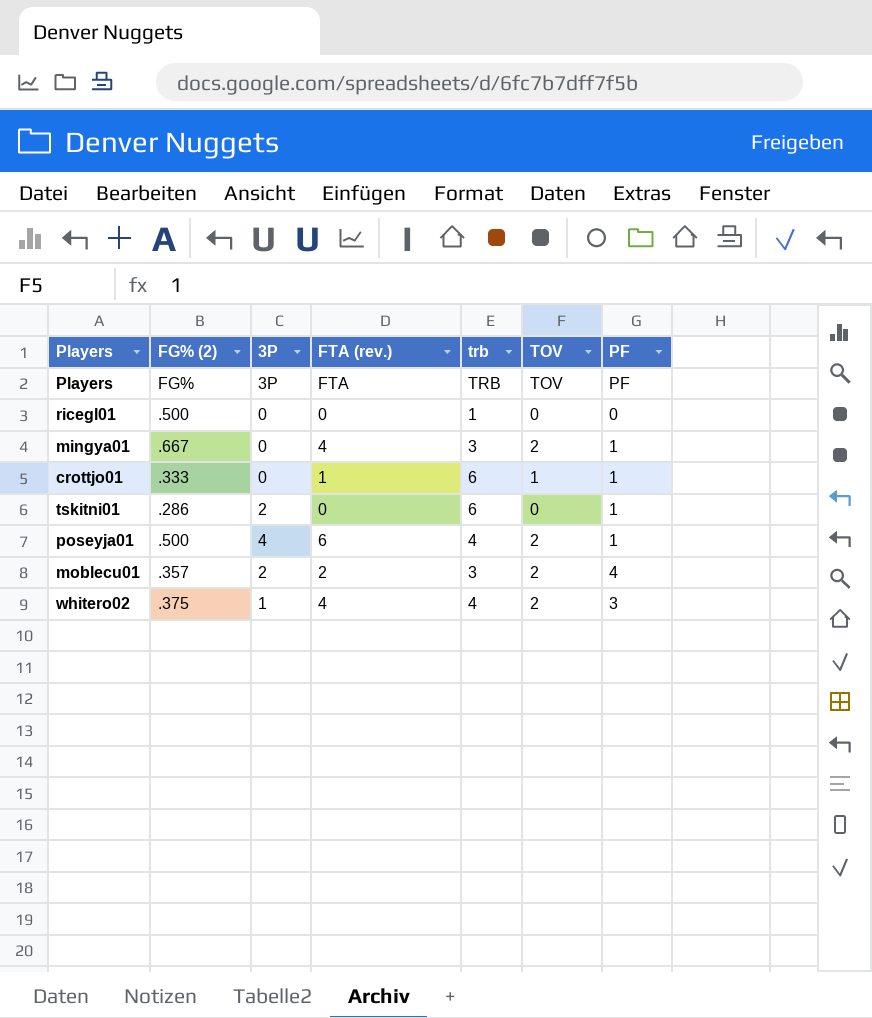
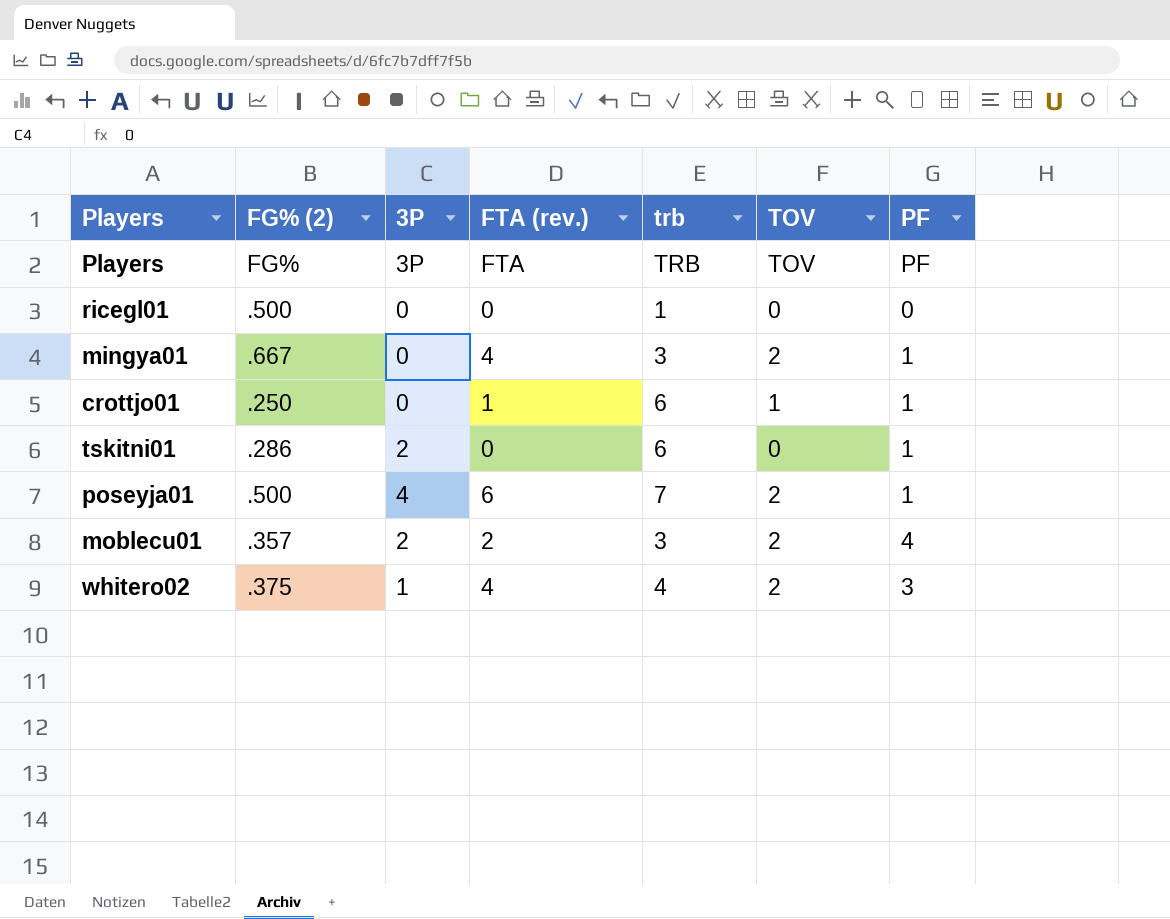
crottjo01 | FG% (2): .333 -> .250
poseyja01 | trb: 4 -> 7

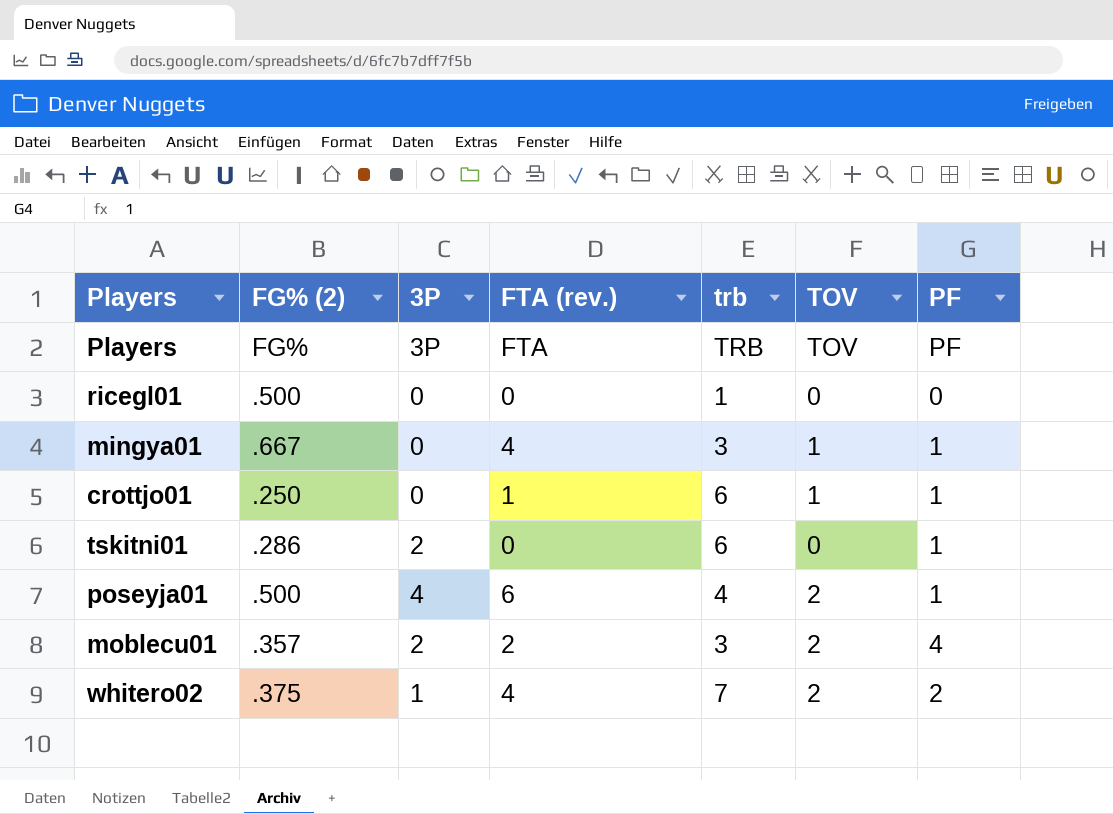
mingya01 | TOV: 2 -> 1
poseyja01 | trb: 7 -> 4
whitero02 | trb: 4 -> 7
whitero02 | PF: 3 -> 2

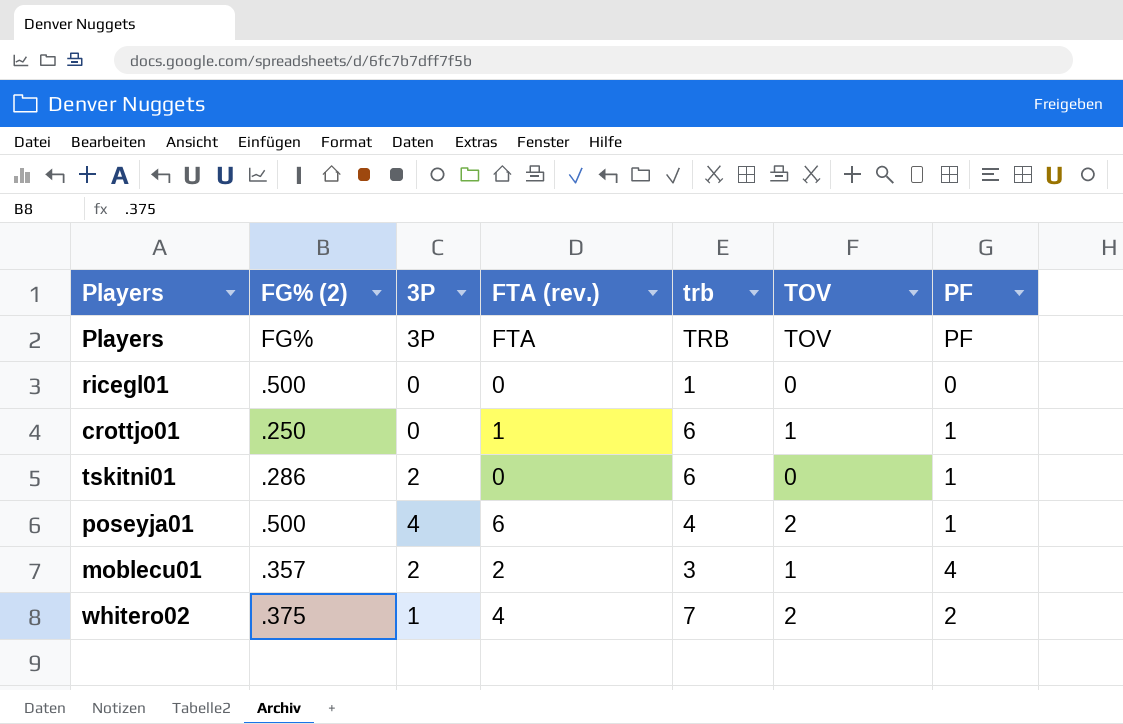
row mingya01: .667 | 0 | 4 | 3 | 1 | 1 -> none
moblecu01 | TOV: 2 -> 1

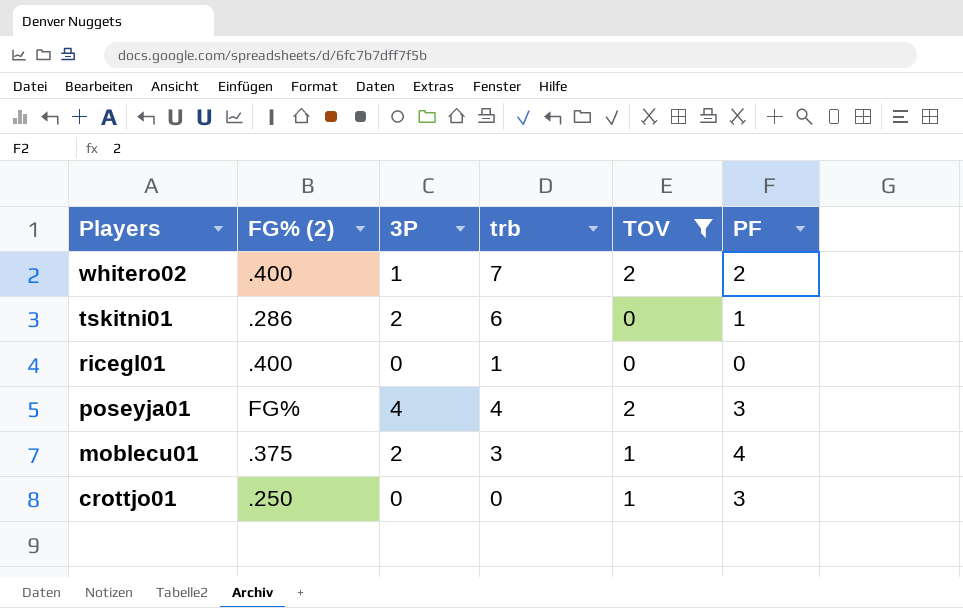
filter: none -> TOV != TOV
row order: none -> Players descending
column FTA (rev.) | position: 4 -> none
whitero02 | FG% (2): .375 -> .400
ricegl01 | FG% (2): .500 -> .400
poseyja01 | FG% (2): .500 -> FG%
poseyja01 | PF: 1 -> 3
moblecu01 | FG% (2): .357 -> .375
crottjo01 | trb: 6 -> 0
crottjo01 | PF: 1 -> 3

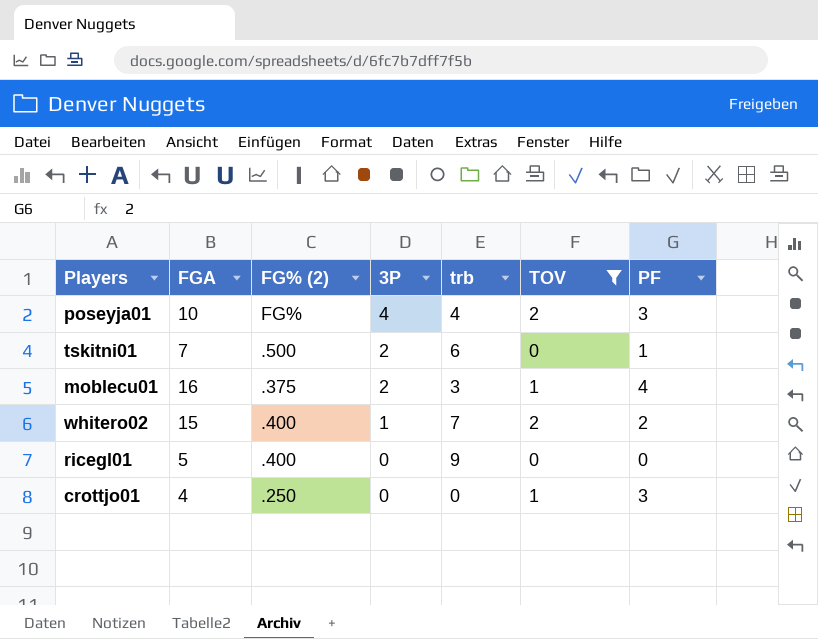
row order: Players descending -> 3P descending
column FGA | position: none -> 2
tskitni01 | FG% (2): .286 -> .500
ricegl01 | trb: 1 -> 9

